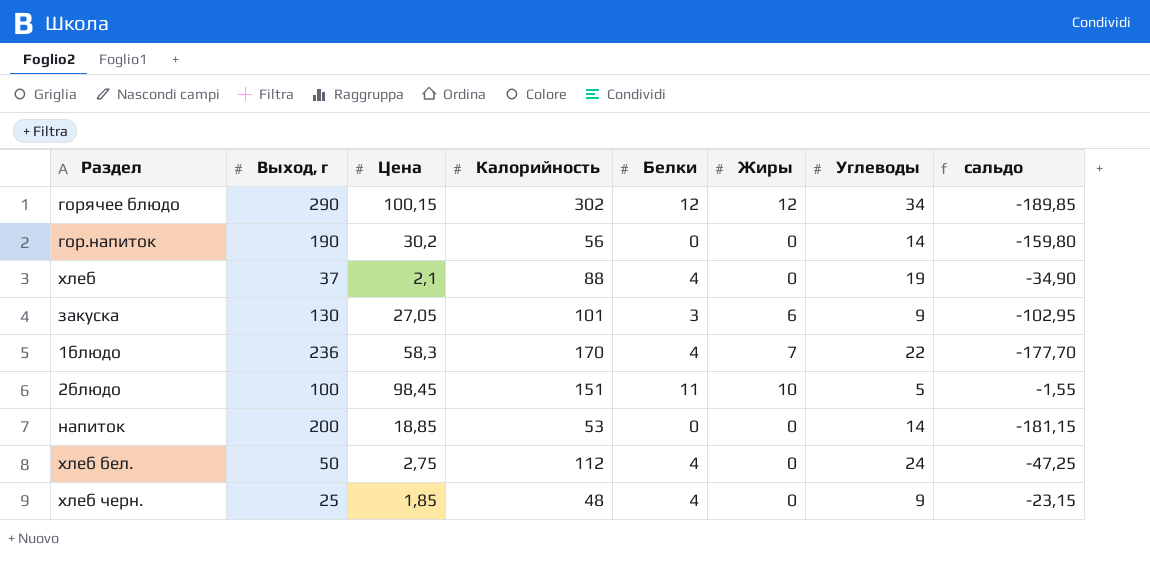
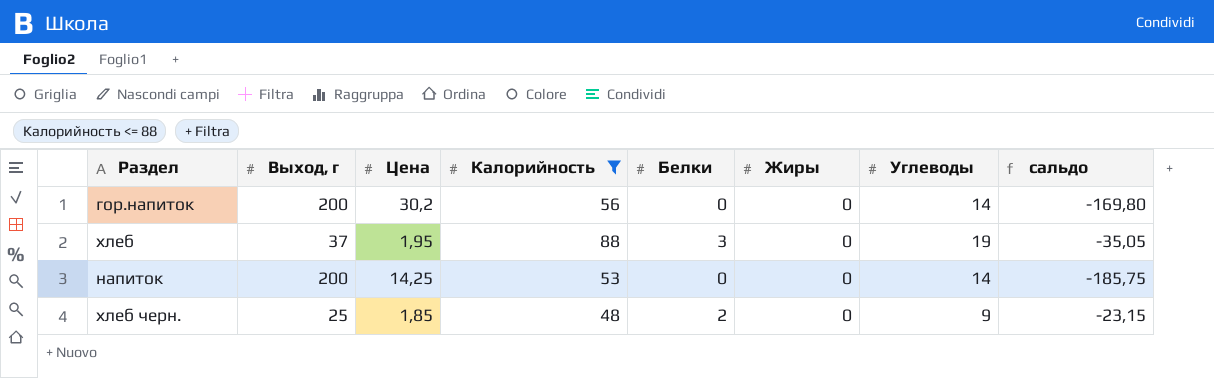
filter: none -> Калорийность <= 88
гор.напиток | Выход, г: 190 -> 200
гор.напиток | сальдо: -159,80 -> -169,80
хлеб | Цена: 2,1 -> 1,95
хлеб | Белки: 4 -> 3
хлеб | сальдо: -34,90 -> -35,05
напиток | Цена: 18,85 -> 14,25
напиток | сальдо: -181,15 -> -185,75
хлеб черн. | Белки: 4 -> 2

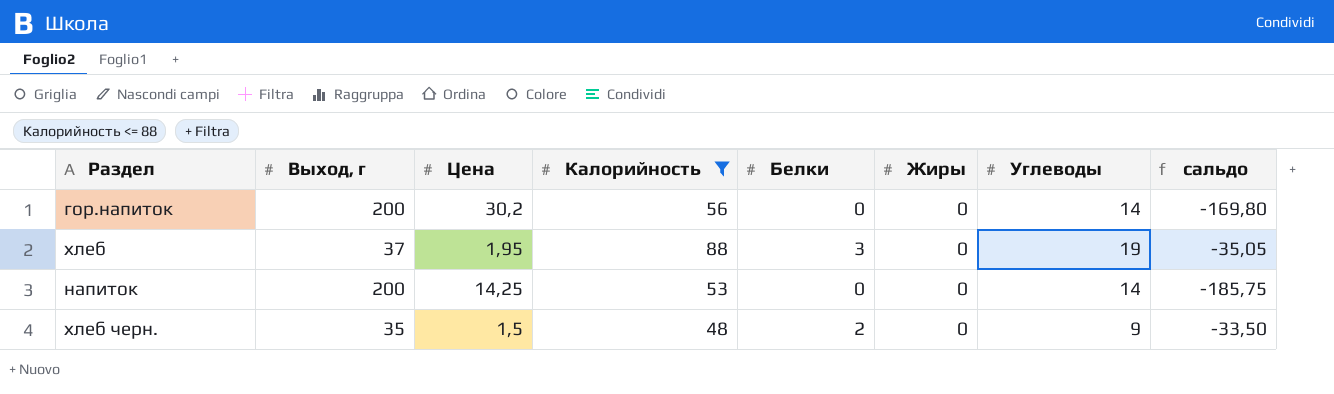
хлеб черн. | Выход, г: 25 -> 35
хлеб черн. | Цена: 1,85 -> 1,5
хлеб черн. | сальдо: -23,15 -> -33,50

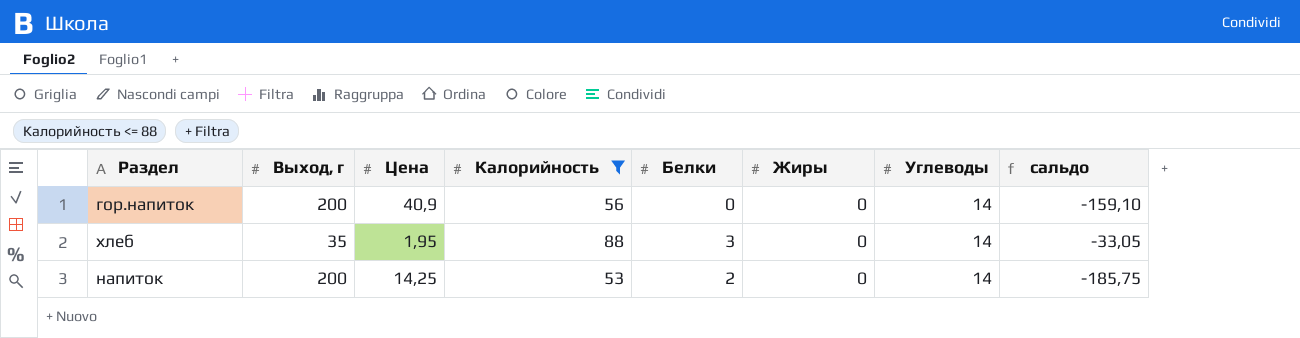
row хлеб черн.: 35 | 1,5 | 48 | 2 | 0 | 9 | -33,50 -> none
гор.напиток | Цена: 30,2 -> 40,9
гор.напиток | сальдо: -169,80 -> -159,10
хлеб | Выход, г: 37 -> 35
хлеб | Углеводы: 19 -> 14
хлеб | сальдо: -35,05 -> -33,05
напиток | Белки: 0 -> 2

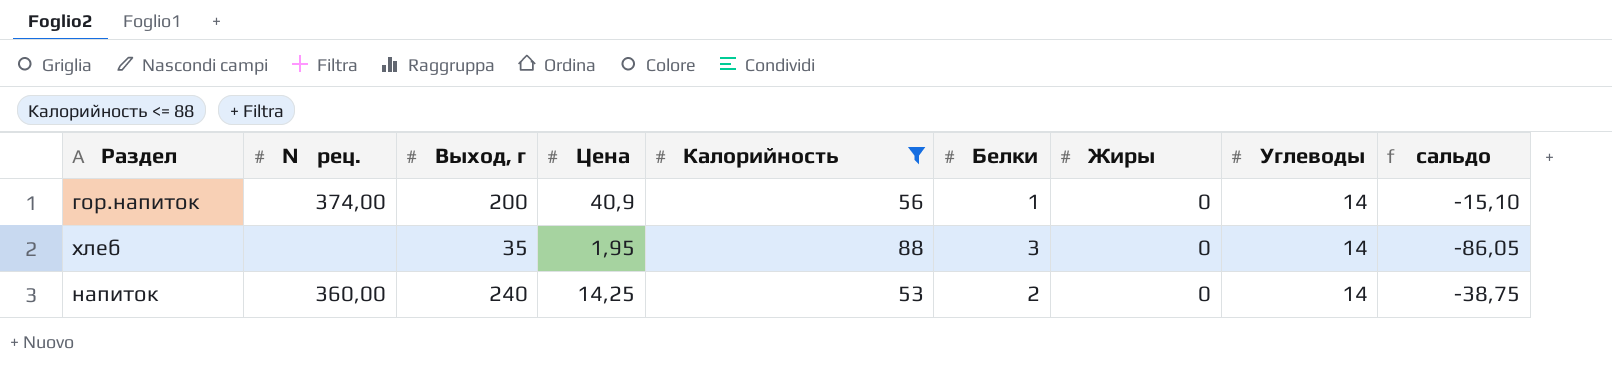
column № рец. | position: none -> 2
column сальдо | formula: [Цена] - [Выход, г] -> [Цена] - [Калорийность]
гор.напиток | Белки: 0 -> 1
напиток | Выход, г: 200 -> 240

